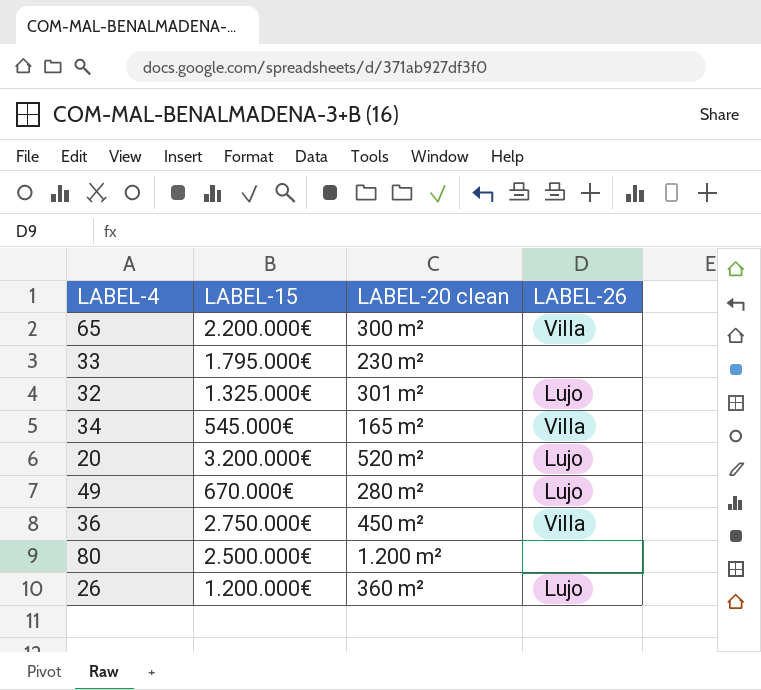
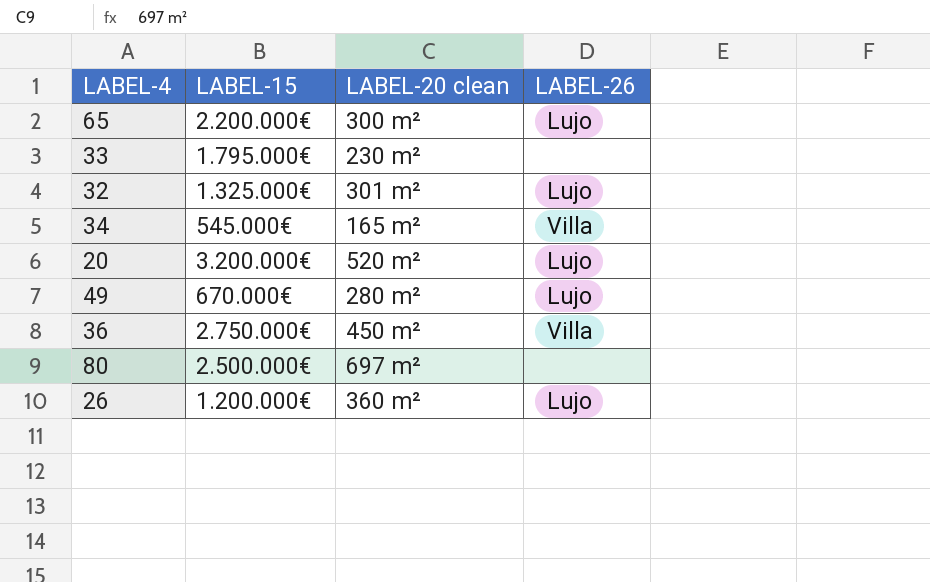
65 | LABEL-26: Villa -> Lujo
80 | LABEL-20 clean: 1.200 m² -> 697 m²

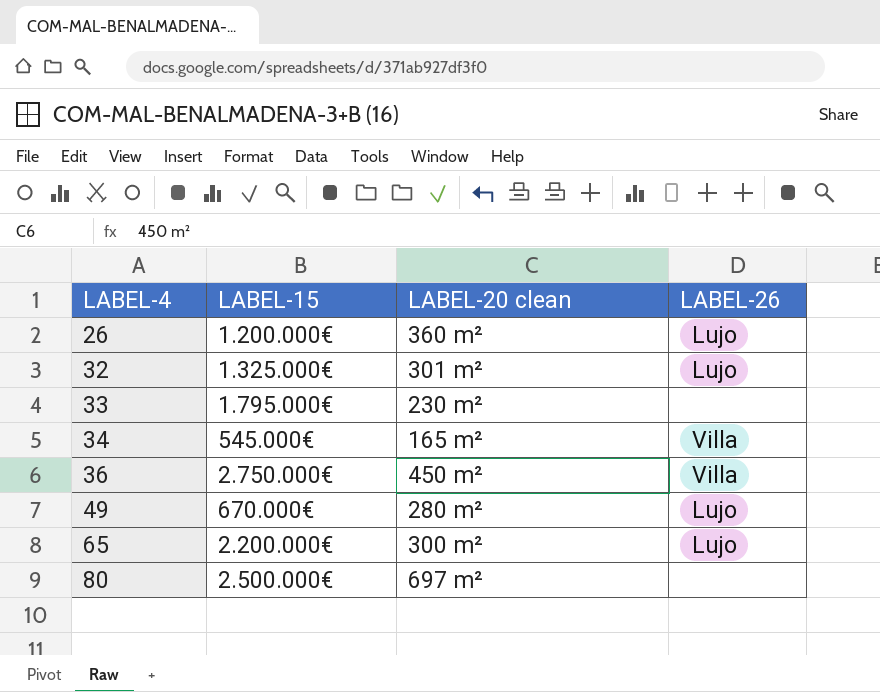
row order: none -> LABEL-4 ascending
row 20: 3.200.000€ | 520 m² | Lujo -> none

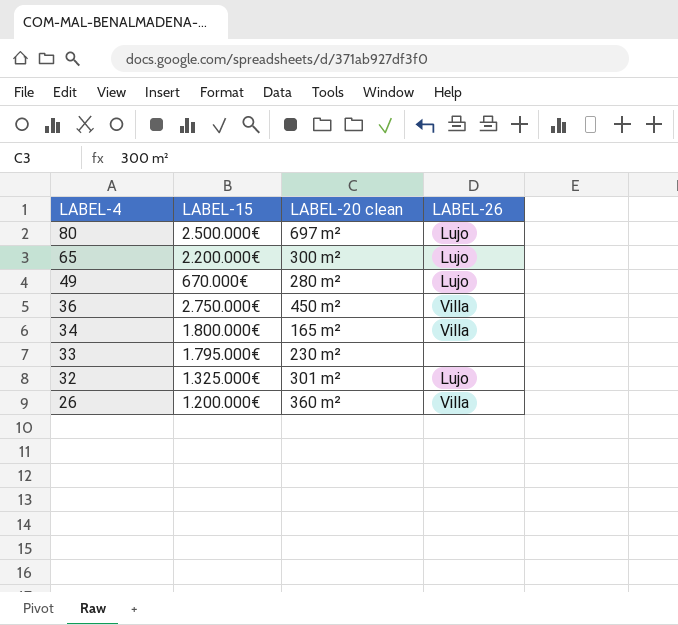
row order: LABEL-4 ascending -> LABEL-4 descending
80 | LABEL-26: none -> Lujo
34 | LABEL-15: 545.000€ -> 1.800.000€
26 | LABEL-26: Lujo -> Villa

